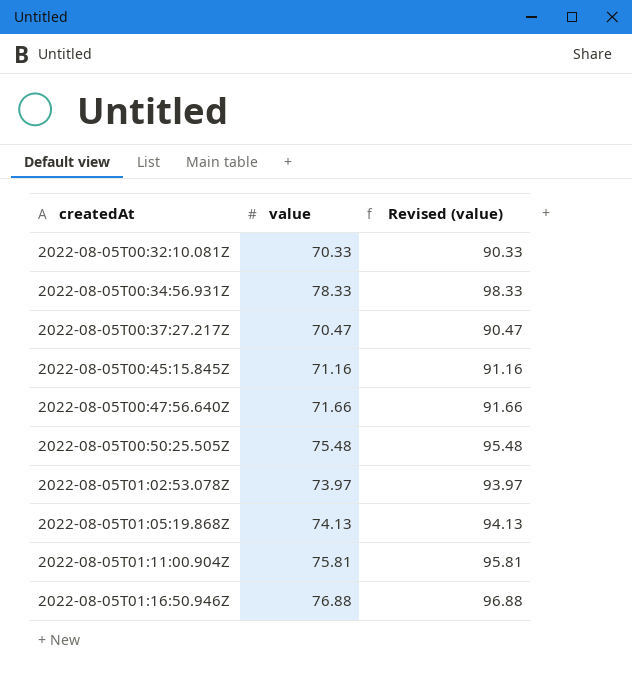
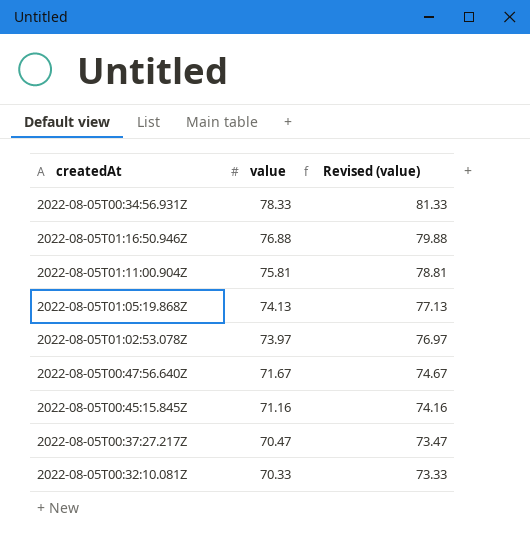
row order: createdAt ascending -> value descending
column Revised (value) | formula: [value] + 20 -> [value] + 3
row 2022-08-05T00:50:25.505Z: 75.48 | 95.48 -> none
2022-08-05T00:47:56.640Z | value: 71.66 -> 71.67

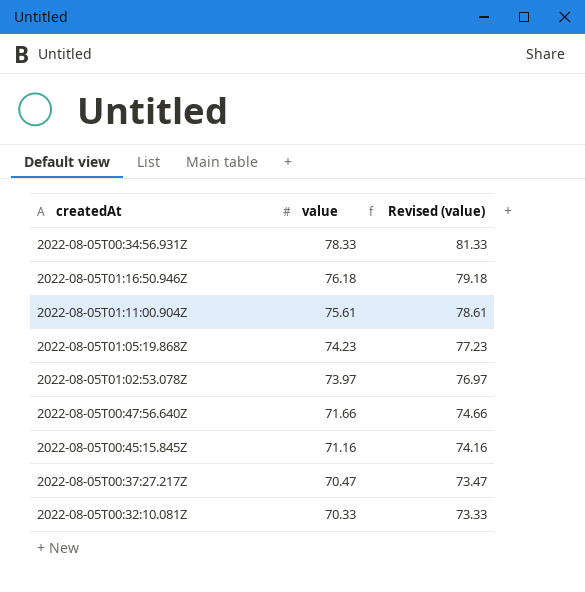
2022-08-05T01:16:50.946Z | value: 76.88 -> 76.18
2022-08-05T01:16:50.946Z | Revised (value): 79.88 -> 79.18
2022-08-05T01:11:00.904Z | value: 75.81 -> 75.61
2022-08-05T01:11:00.904Z | Revised (value): 78.81 -> 78.61
2022-08-05T01:05:19.868Z | value: 74.13 -> 74.23
2022-08-05T01:05:19.868Z | Revised (value): 77.13 -> 77.23
2022-08-05T00:47:56.640Z | value: 71.67 -> 71.66
2022-08-05T00:47:56.640Z | Revised (value): 74.67 -> 74.66

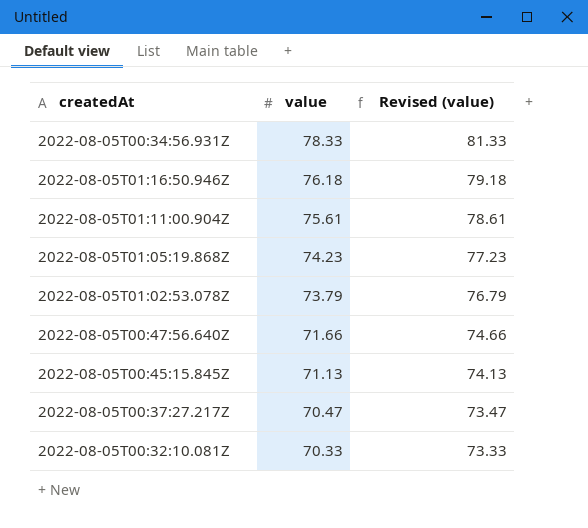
2022-08-05T01:02:53.078Z | value: 73.97 -> 73.79
2022-08-05T01:02:53.078Z | Revised (value): 76.97 -> 76.79
2022-08-05T00:45:15.845Z | value: 71.16 -> 71.13
2022-08-05T00:45:15.845Z | Revised (value): 74.16 -> 74.13

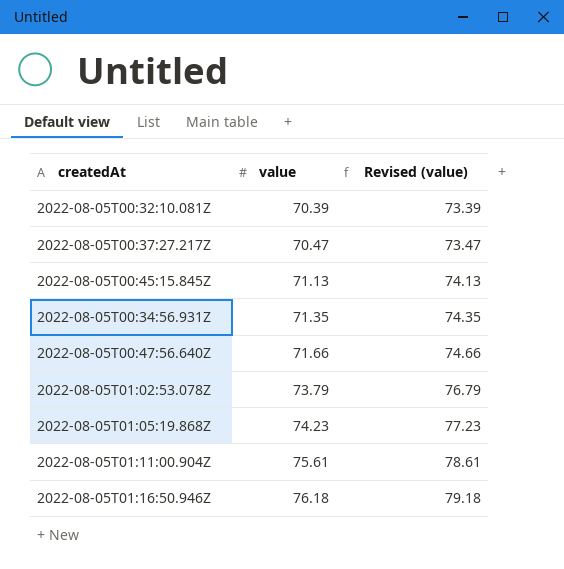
row order: value descending -> value ascending
2022-08-05T00:32:10.081Z | value: 70.33 -> 70.39
2022-08-05T00:32:10.081Z | Revised (value): 73.33 -> 73.39
2022-08-05T00:34:56.931Z | value: 78.33 -> 71.35
2022-08-05T00:34:56.931Z | Revised (value): 81.33 -> 74.35

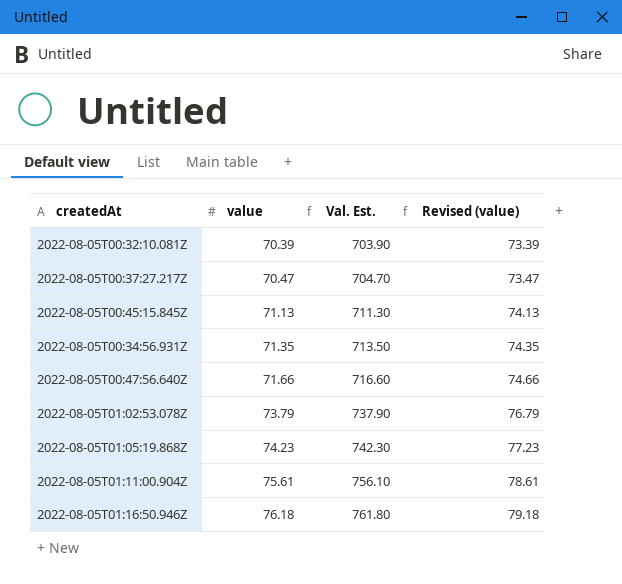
column Val. Est. | formula: none -> [value] * 10

